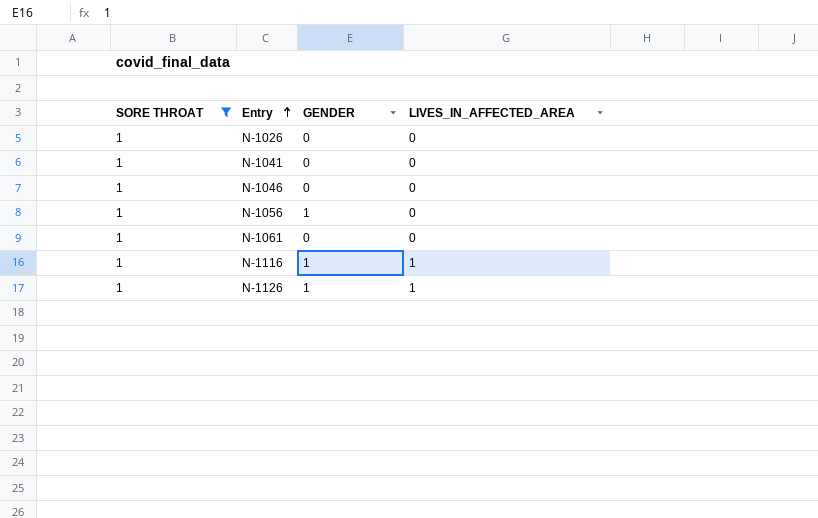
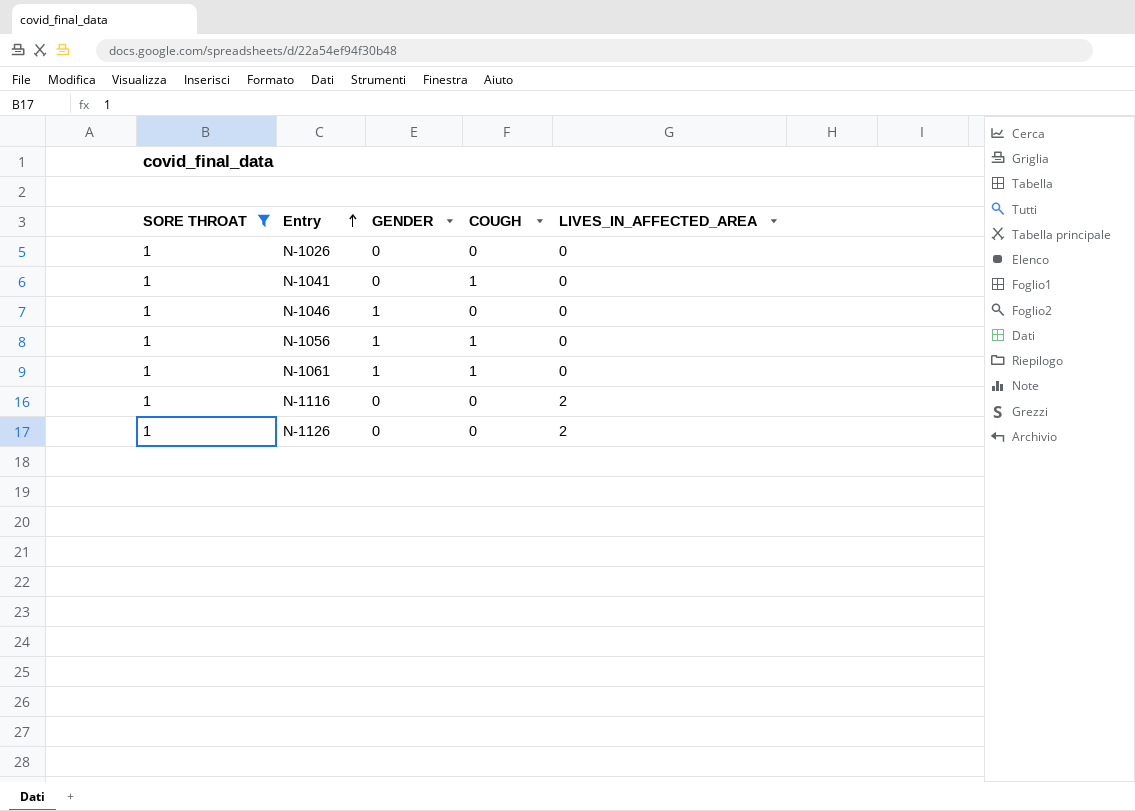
column COUGH | position: none -> 4
N-1046 | GENDER: 0 -> 1
N-1061 | GENDER: 0 -> 1
N-1116 | GENDER: 1 -> 0
N-1116 | LIVES_IN_AFFECTED_AREA: 1 -> 2
N-1126 | GENDER: 1 -> 0
N-1126 | LIVES_IN_AFFECTED_AREA: 1 -> 2

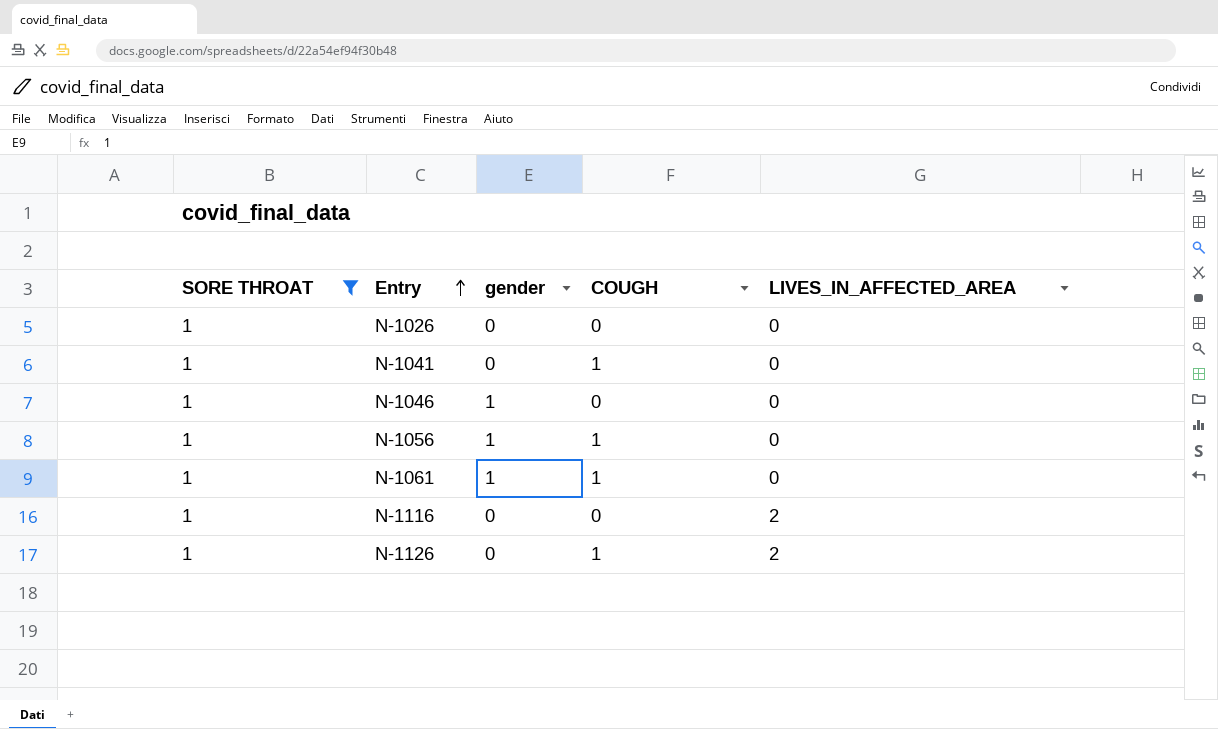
column name: GENDER -> gender
N-1126 | COUGH: 0 -> 1

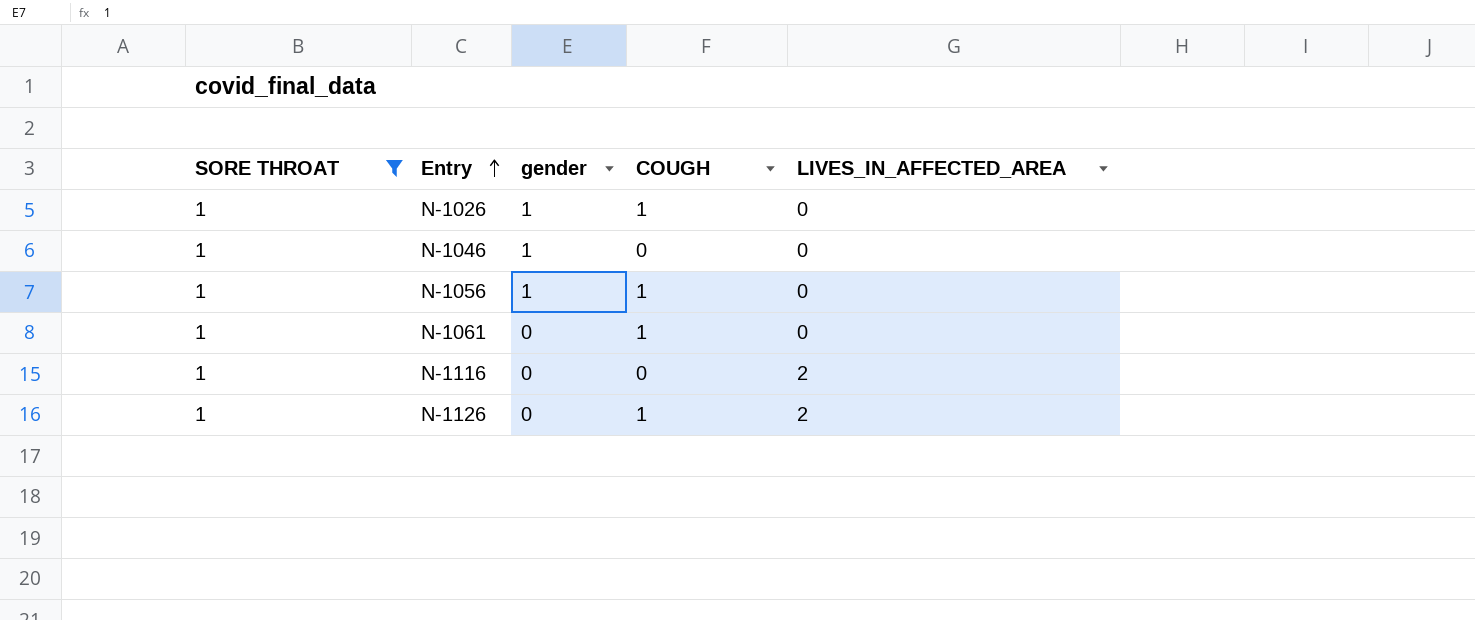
row N-1041: 1 | 0 | 1 | 0 -> none
N-1026 | gender: 0 -> 1
N-1026 | COUGH: 0 -> 1
N-1061 | gender: 1 -> 0

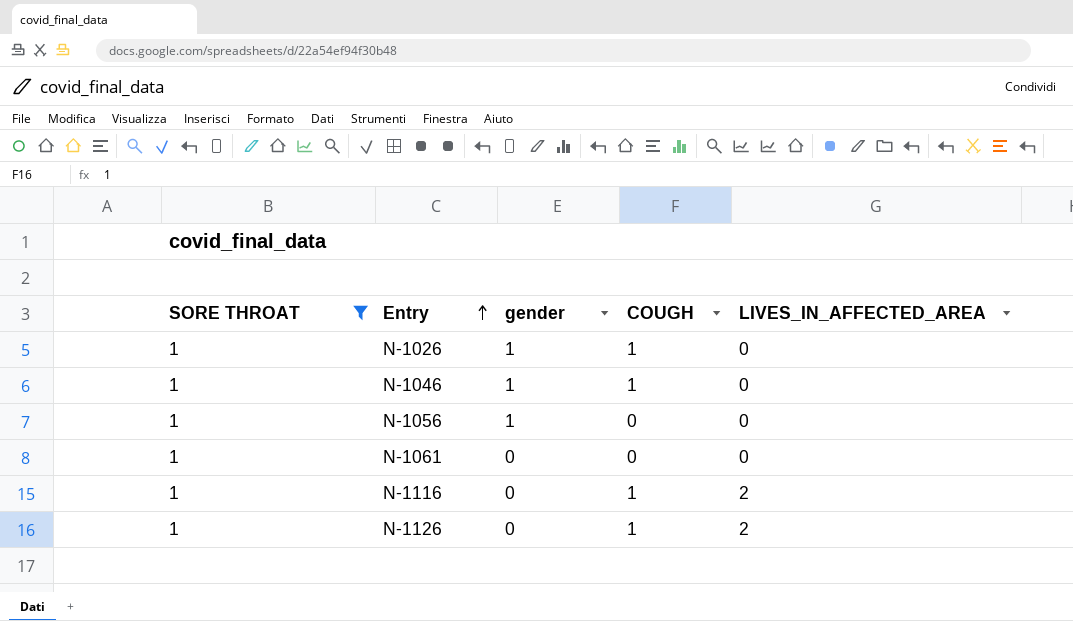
N-1046 | COUGH: 0 -> 1
N-1056 | COUGH: 1 -> 0
N-1061 | COUGH: 1 -> 0
N-1116 | COUGH: 0 -> 1

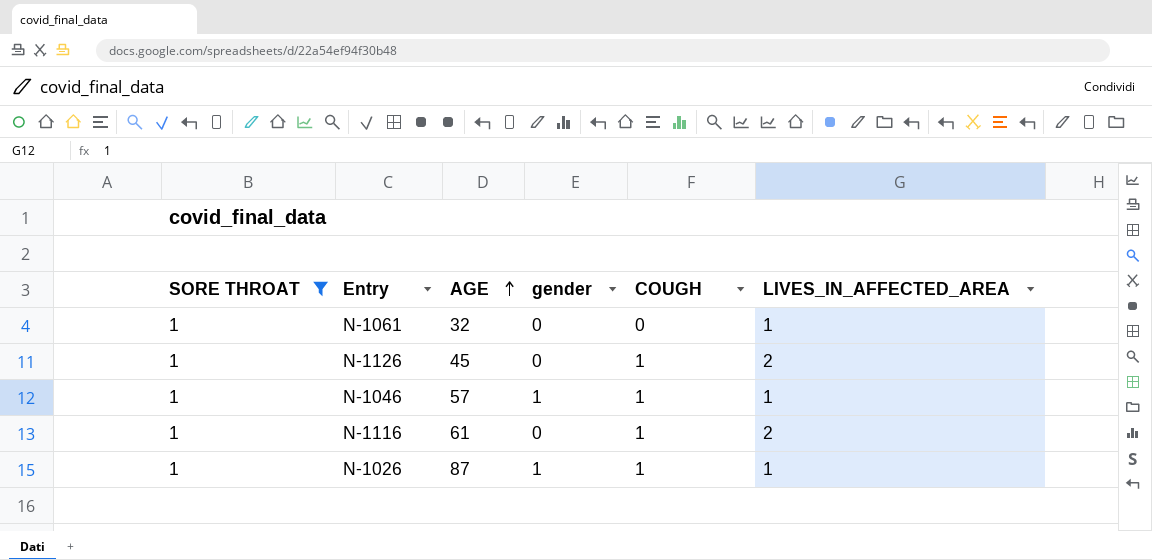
row order: Entry ascending -> AGE ascending
column AGE | position: none -> 3
row N-1056: 1 | 1 | 0 | 0 -> none
N-1061 | LIVES_IN_AFFECTED_AREA: 0 -> 1
N-1046 | LIVES_IN_AFFECTED_AREA: 0 -> 1
N-1026 | LIVES_IN_AFFECTED_AREA: 0 -> 1

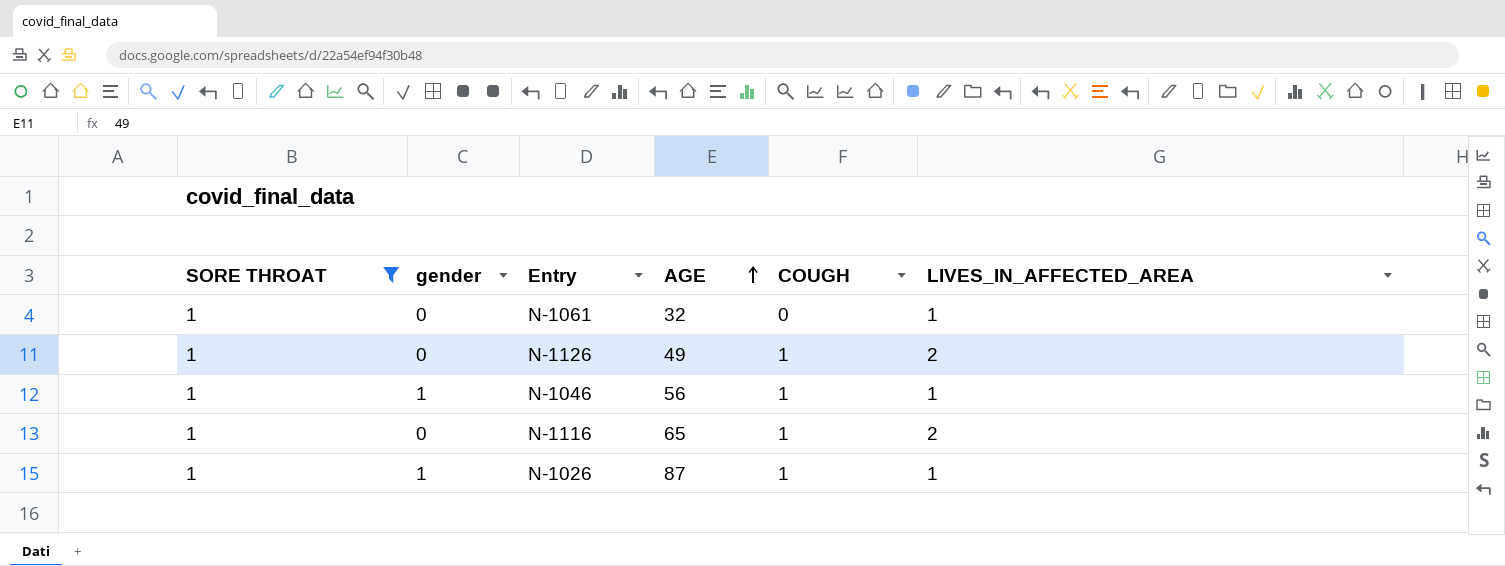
column gender | position: 4 -> 2
N-1126 | AGE: 45 -> 49
N-1046 | AGE: 57 -> 56
N-1116 | AGE: 61 -> 65

